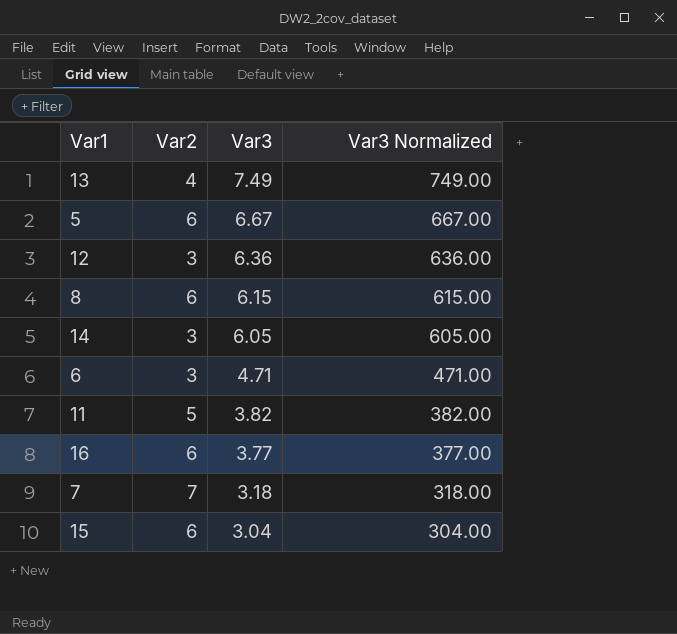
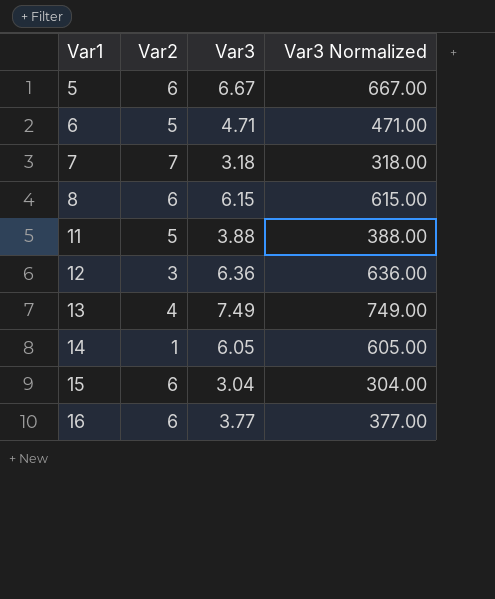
row order: Var3 descending -> Var1 ascending
6 | Var2: 3 -> 5
11 | Var3: 3.82 -> 3.88
11 | Var3 Normalized: 382.00 -> 388.00
14 | Var2: 3 -> 1

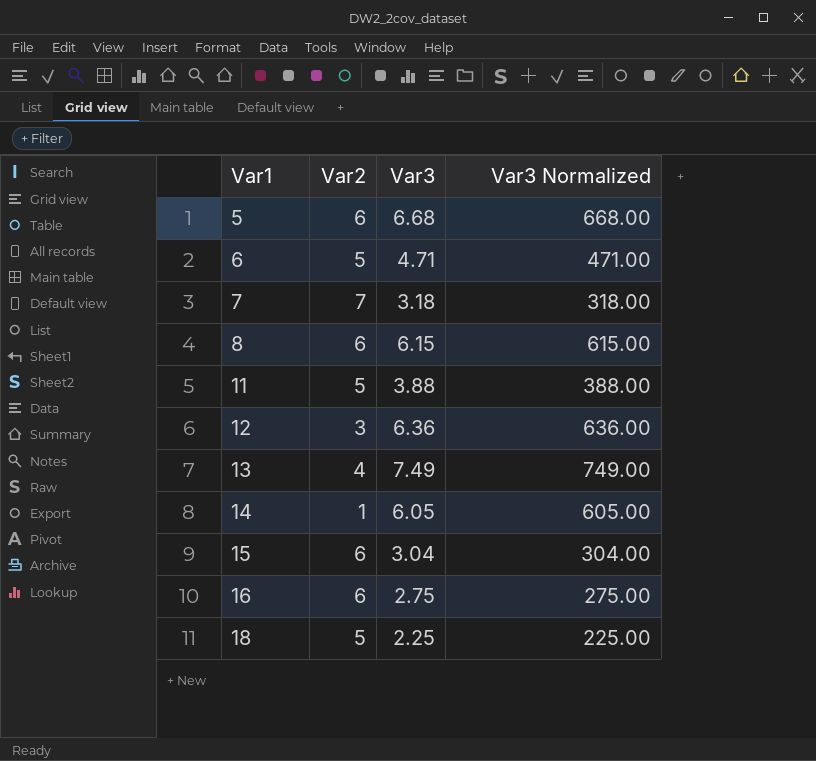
5 | Var3: 6.67 -> 6.68
5 | Var3 Normalized: 667.00 -> 668.00
16 | Var3: 3.77 -> 2.75
16 | Var3 Normalized: 377.00 -> 275.00
row 18: none -> 5 | 2.25 | 225.00

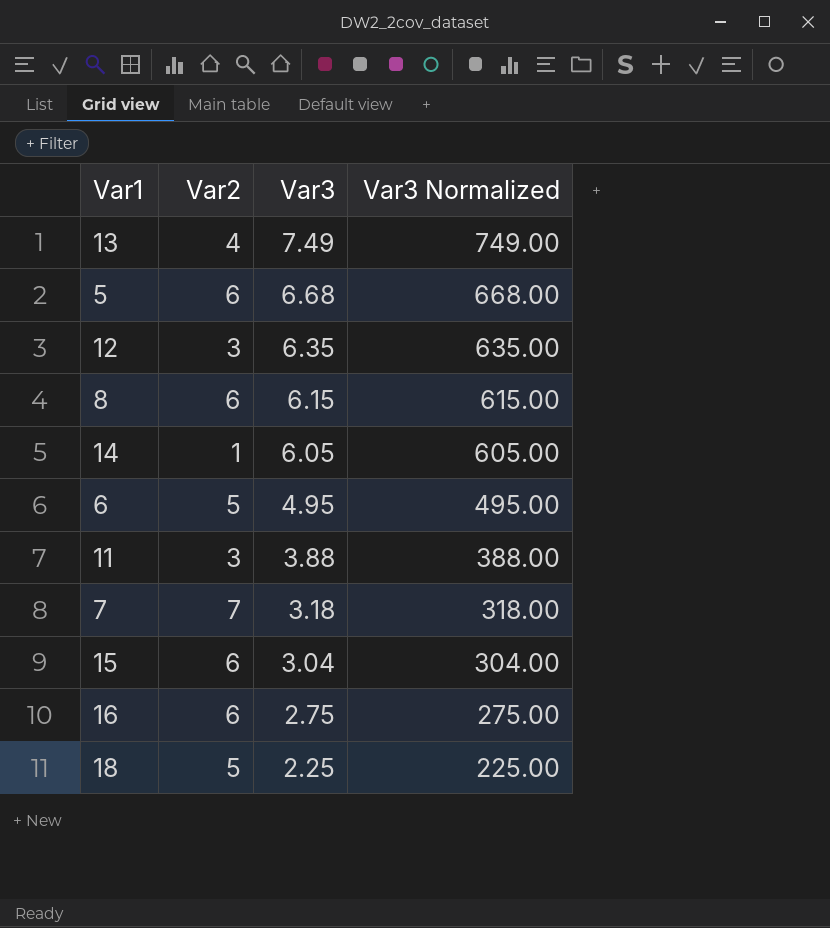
row order: Var1 ascending -> Var3 descending
12 | Var3: 6.36 -> 6.35
12 | Var3 Normalized: 636.00 -> 635.00
6 | Var3: 4.71 -> 4.95
6 | Var3 Normalized: 471.00 -> 495.00
11 | Var2: 5 -> 3

